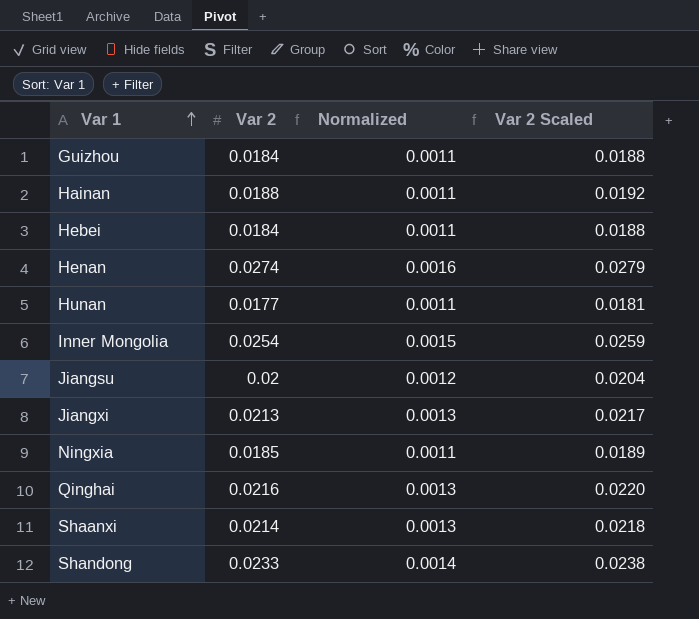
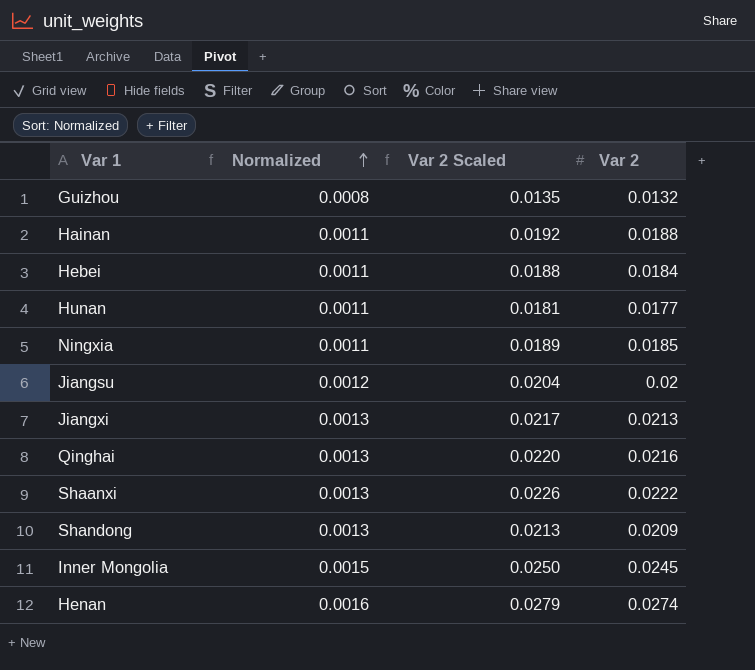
row order: Var 1 ascending -> Normalized ascending
column Var 2 | position: 2 -> 4
Guizhou | Normalized: 0.0011 -> 0.0008
Guizhou | Var 2 Scaled: 0.0188 -> 0.0135
Guizhou | Var 2: 0.0184 -> 0.0132
Shaanxi | Var 2 Scaled: 0.0218 -> 0.0226
Shaanxi | Var 2: 0.0214 -> 0.0222
Shandong | Normalized: 0.0014 -> 0.0013
Shandong | Var 2 Scaled: 0.0238 -> 0.0213
Shandong | Var 2: 0.0233 -> 0.0209
Inner Mongolia | Var 2 Scaled: 0.0259 -> 0.0250
Inner Mongolia | Var 2: 0.0254 -> 0.0245

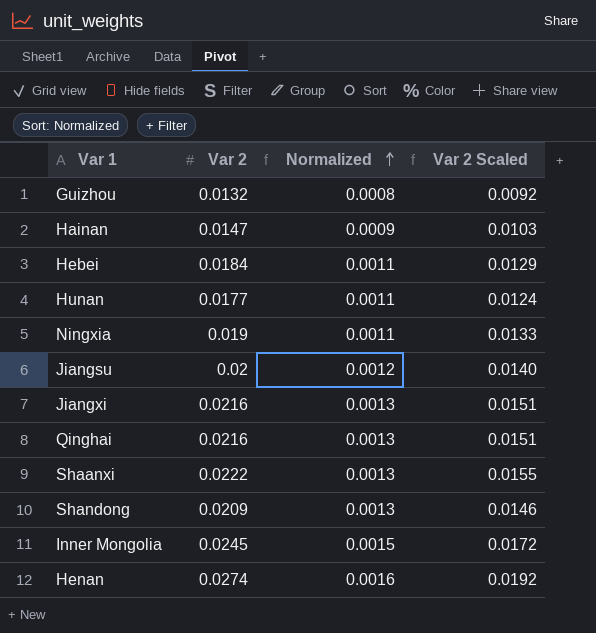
column Var 2 | position: 4 -> 2
column Var 2 Scaled | formula: [Var 2] * 1.02 -> [Var 2] * 0.7
Hainan | Var 2: 0.0188 -> 0.0147
Hainan | Normalized: 0.0011 -> 0.0009
Ningxia | Var 2: 0.0185 -> 0.019
Jiangxi | Var 2: 0.0213 -> 0.0216

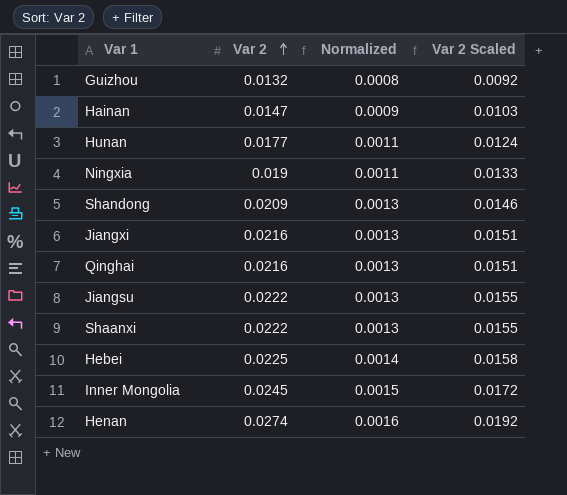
row order: Normalized ascending -> Var 2 ascending
Jiangsu | Var 2: 0.02 -> 0.0222
Jiangsu | Normalized: 0.0012 -> 0.0013
Jiangsu | Var 2 Scaled: 0.0140 -> 0.0155
Hebei | Var 2: 0.0184 -> 0.0225
Hebei | Normalized: 0.0011 -> 0.0014
Hebei | Var 2 Scaled: 0.0129 -> 0.0158

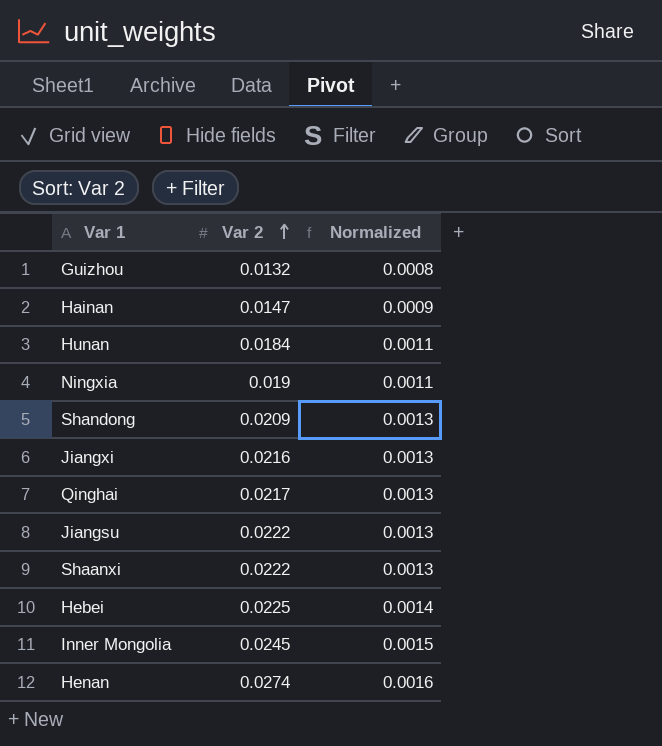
column Var 2 Scaled | formula: [Var 2] * 0.7 -> none
Hunan | Var 2: 0.0177 -> 0.0184
Qinghai | Var 2: 0.0216 -> 0.0217

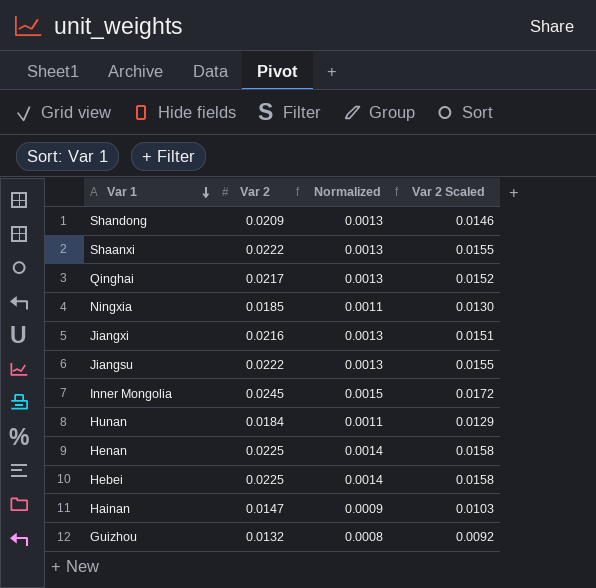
row order: Var 2 ascending -> Var 1 descending
column Var 2 Scaled | formula: none -> [Var 2] * 0.7
Ningxia | Var 2: 0.019 -> 0.0185
Henan | Var 2: 0.0274 -> 0.0225
Henan | Normalized: 0.0016 -> 0.0014

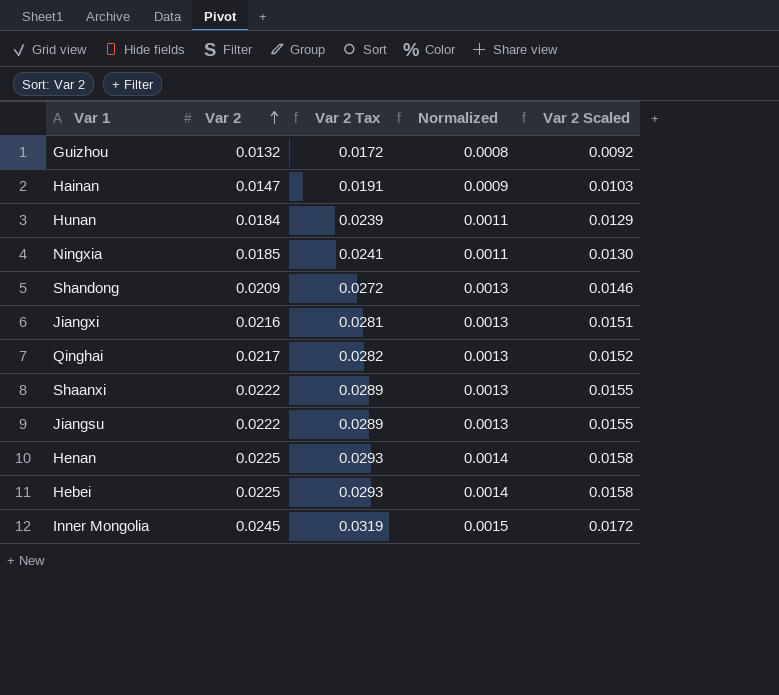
row order: Var 1 descending -> Var 2 ascending
column Var 2 Tax | formula: none -> [Var 2] * 1.3

